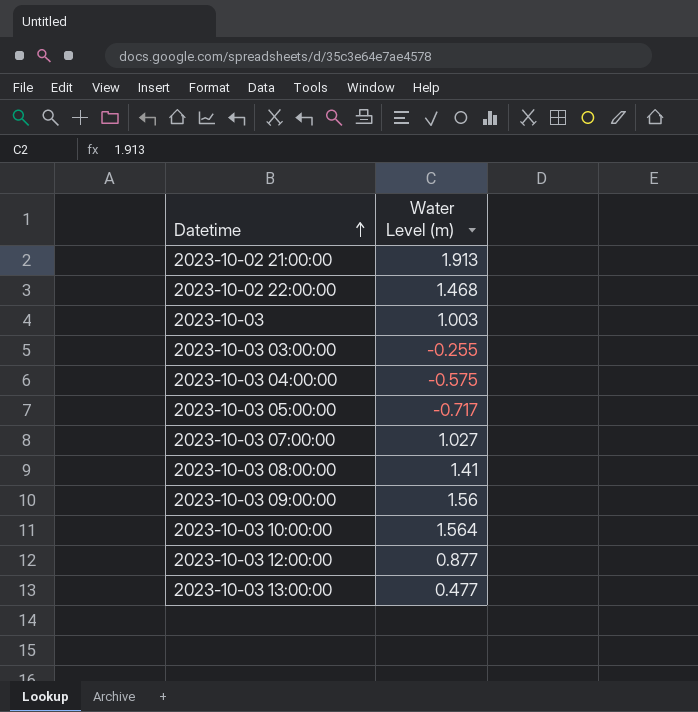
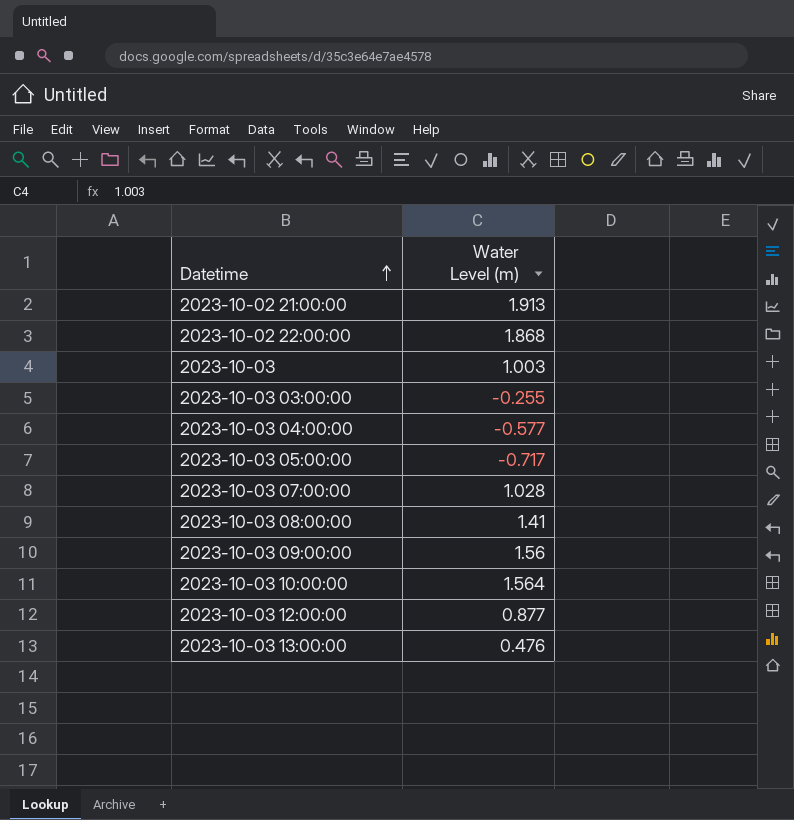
2023-10-02 22:00:00 | Water Level (m): 1.468 -> 1.868
2023-10-03 04:00:00 | Water Level (m): -0.575 -> -0.577
2023-10-03 07:00:00 | Water Level (m): 1.027 -> 1.028
2023-10-03 13:00:00 | Water Level (m): 0.477 -> 0.476

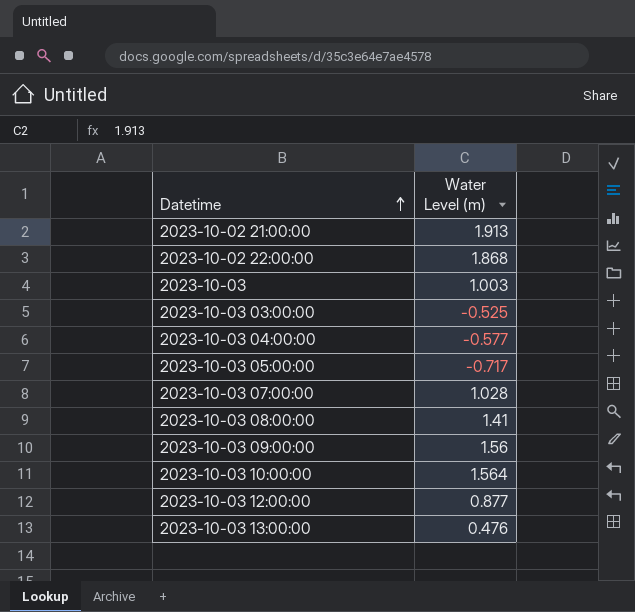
2023-10-03 03:00:00 | Water Level (m): -0.255 -> -0.525

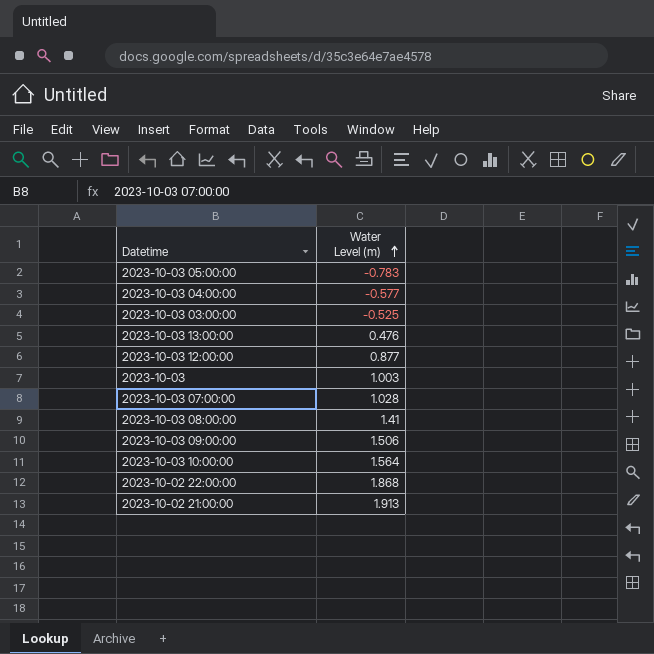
row order: Datetime ascending -> Water Level (m) ascending
2023-10-03 05:00:00 | Water Level (m): -0.717 -> -0.783
2023-10-03 09:00:00 | Water Level (m): 1.56 -> 1.506

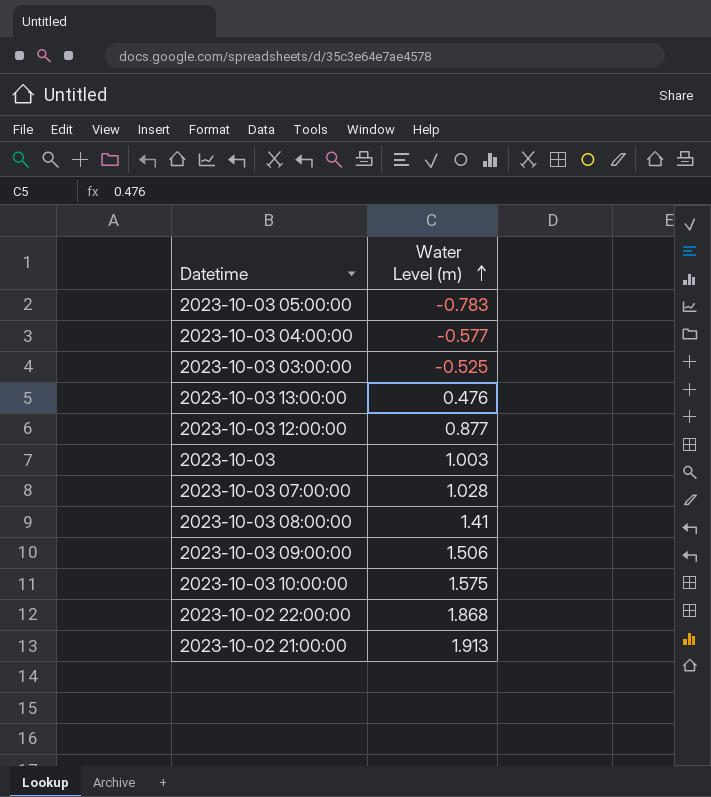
2023-10-03 10:00:00 | Water Level (m): 1.564 -> 1.575

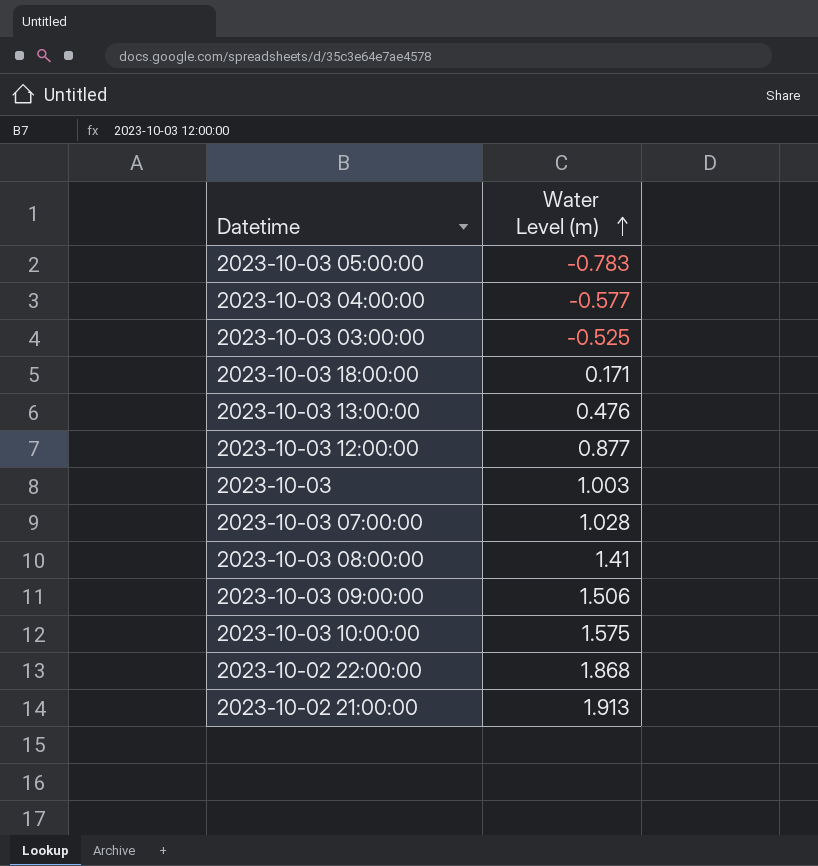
row 2023-10-03 18:00:00: none -> 0.171

